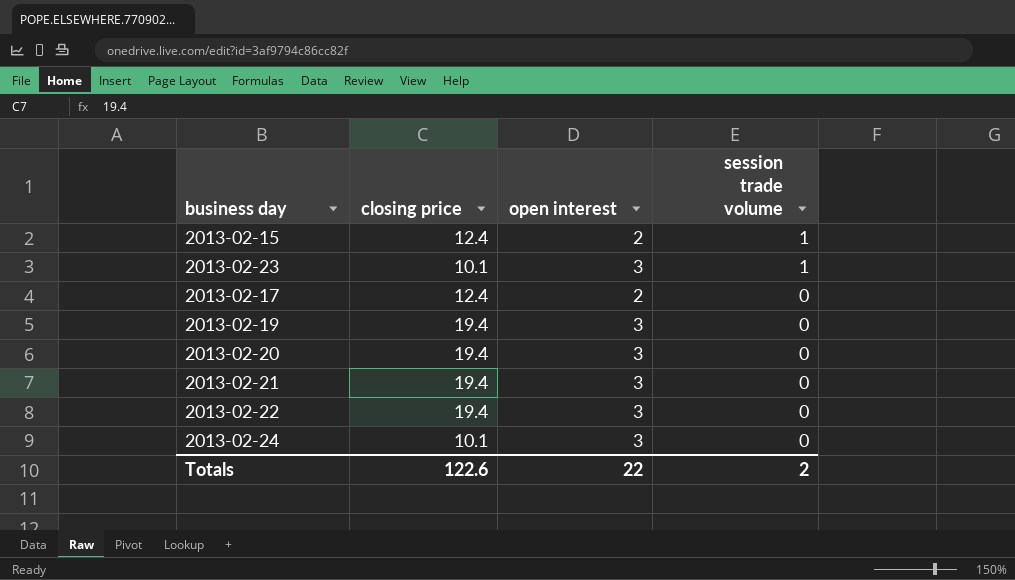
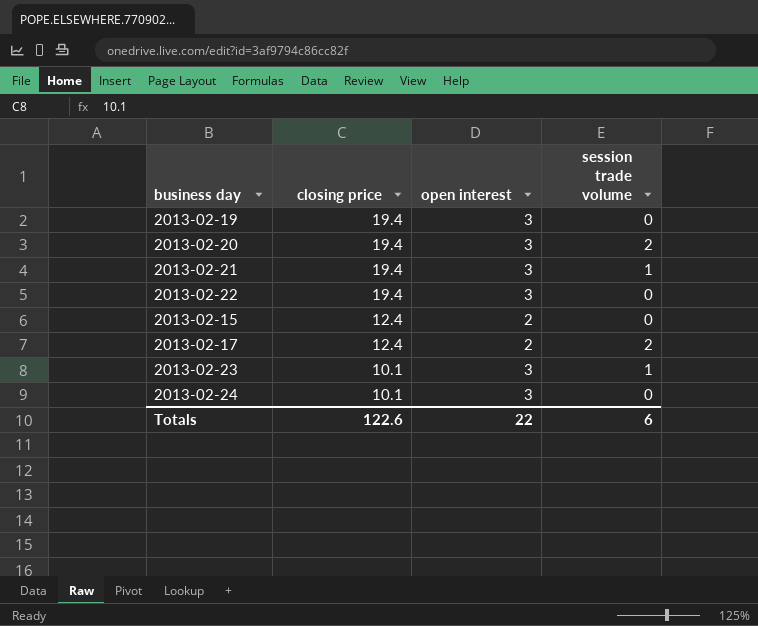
row order: session trade volume descending -> closing price descending
2013-02-20 | session trade volume: 0 -> 2
2013-02-21 | session trade volume: 0 -> 1
2013-02-15 | session trade volume: 1 -> 0
2013-02-17 | session trade volume: 0 -> 2
Totals | session trade volume: 2 -> 6

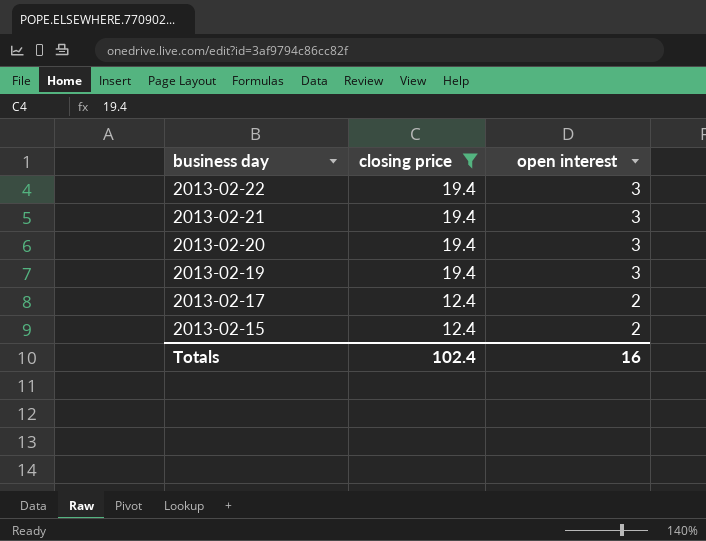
filter: none -> closing price != 10.1
row order: closing price descending -> business day descending
column session trade volume | position: 4 -> none
Totals | closing price: 122.6 -> 102.4
Totals | open interest: 22 -> 16

